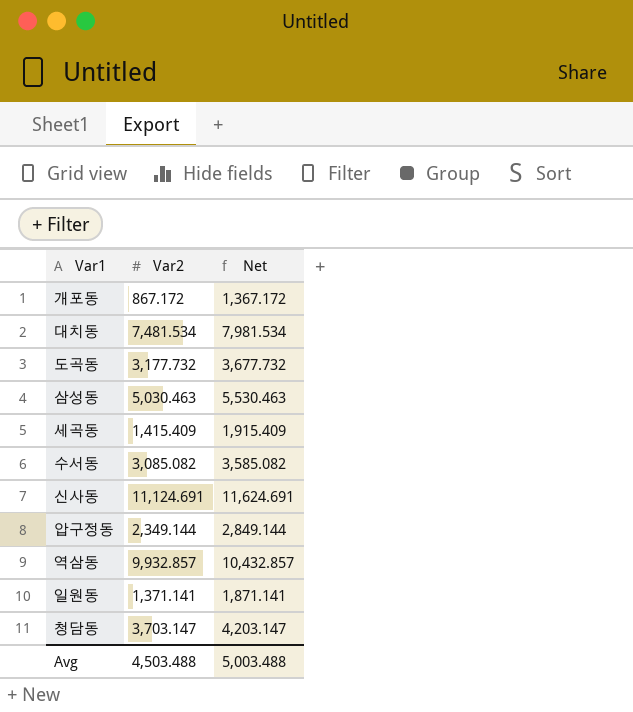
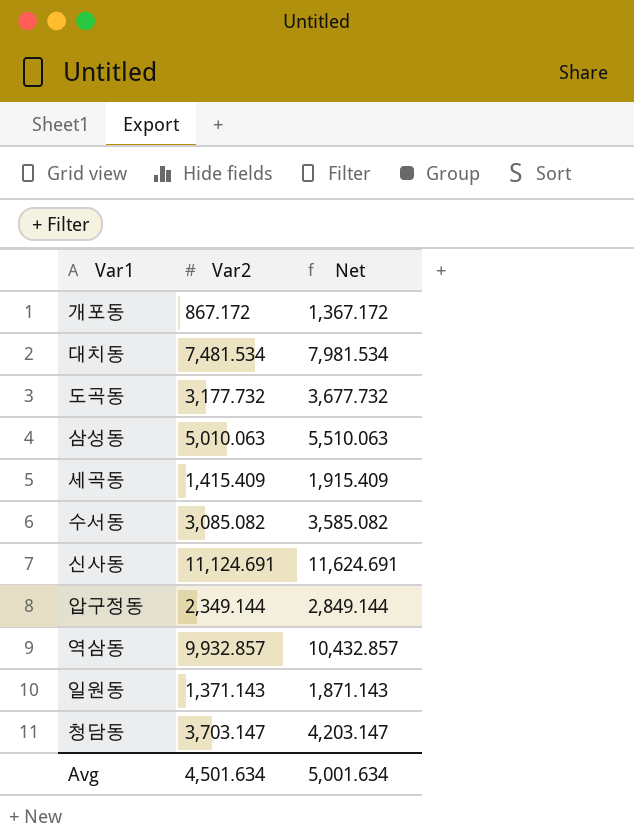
삼성동 | Var2: 5,030.463 -> 5,010.063
삼성동 | Net: 5,530.463 -> 5,510.063
일원동 | Var2: 1,371.141 -> 1,371.143
일원동 | Net: 1,871.141 -> 1,871.143
Avg | Var2: 4,503.488 -> 4,501.634
Avg | Net: 5,003.488 -> 5,001.634

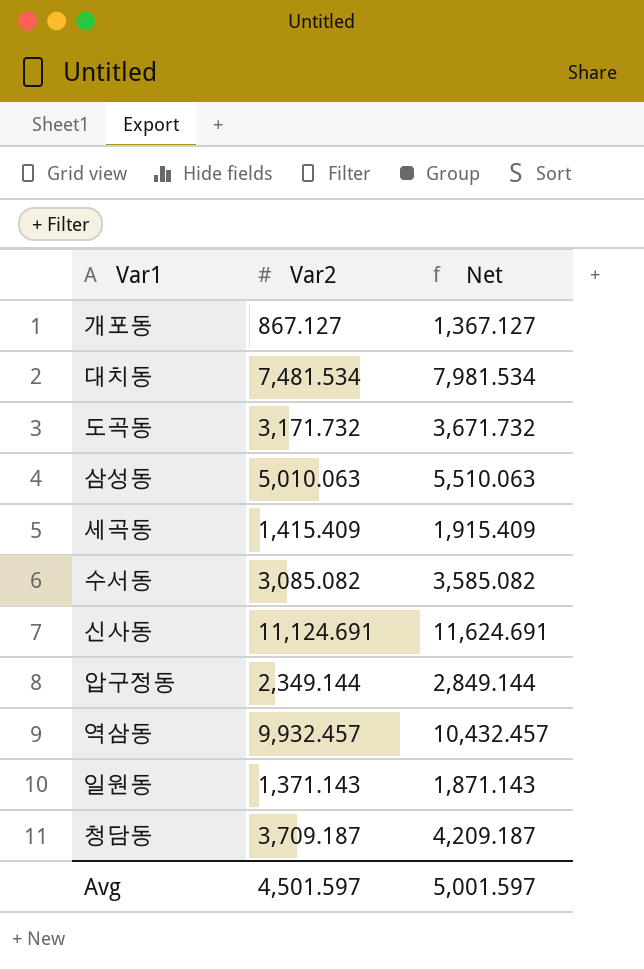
개포동 | Var2: 867.172 -> 867.127
개포동 | Net: 1,367.172 -> 1,367.127
도곡동 | Var2: 3,177.732 -> 3,171.732
도곡동 | Net: 3,677.732 -> 3,671.732
역삼동 | Var2: 9,932.857 -> 9,932.457
역삼동 | Net: 10,432.857 -> 10,432.457
청담동 | Var2: 3,703.147 -> 3,709.187
청담동 | Net: 4,203.147 -> 4,209.187
Avg | Var2: 4,501.634 -> 4,501.597
Avg | Net: 5,001.634 -> 5,001.597

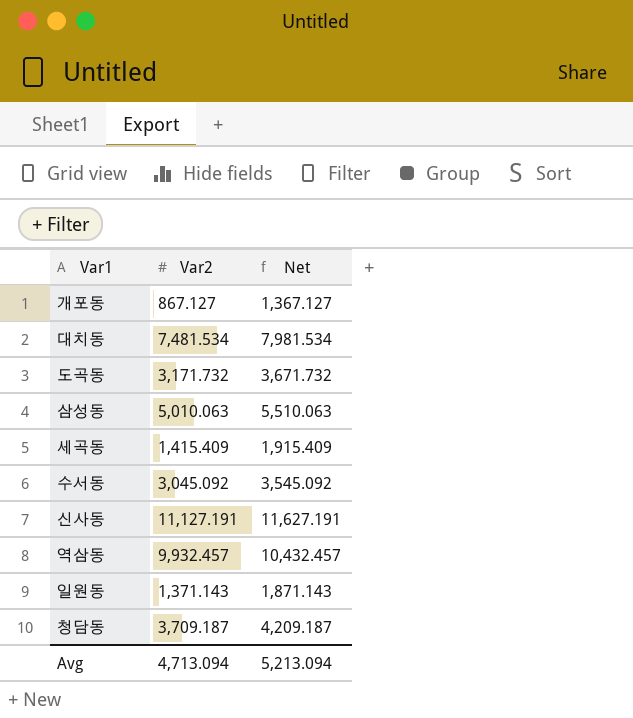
row 압구정동: 2,349.144 | 2,849.144 -> none
수서동 | Var2: 3,085.082 -> 3,045.092
수서동 | Net: 3,585.082 -> 3,545.092
신사동 | Var2: 11,124.691 -> 11,127.191
신사동 | Net: 11,624.691 -> 11,627.191
Avg | Var2: 4,501.597 -> 4,713.094
Avg | Net: 5,001.597 -> 5,213.094

